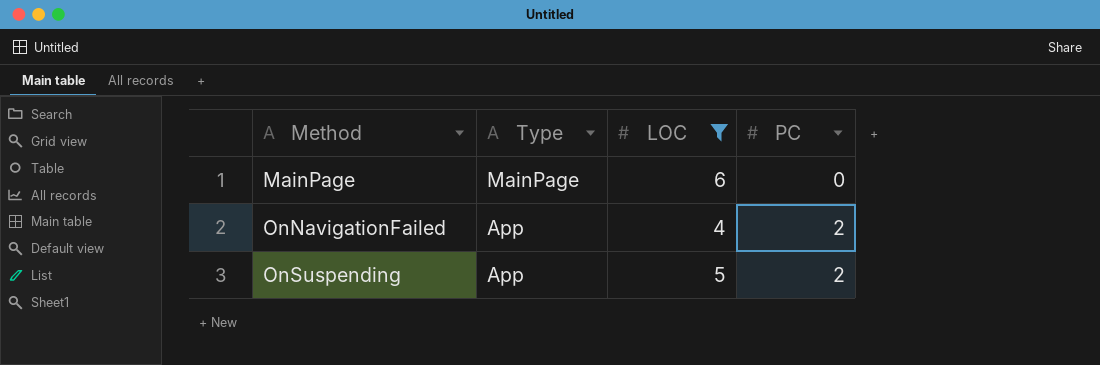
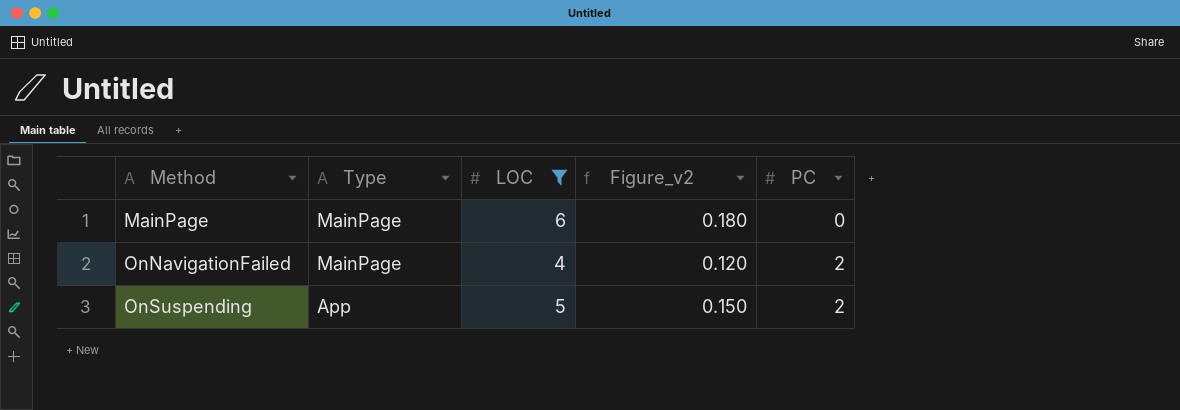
column Figure_v2 | formula: none -> [LOC] * 0.03
OnNavigationFailed | Type: App -> MainPage

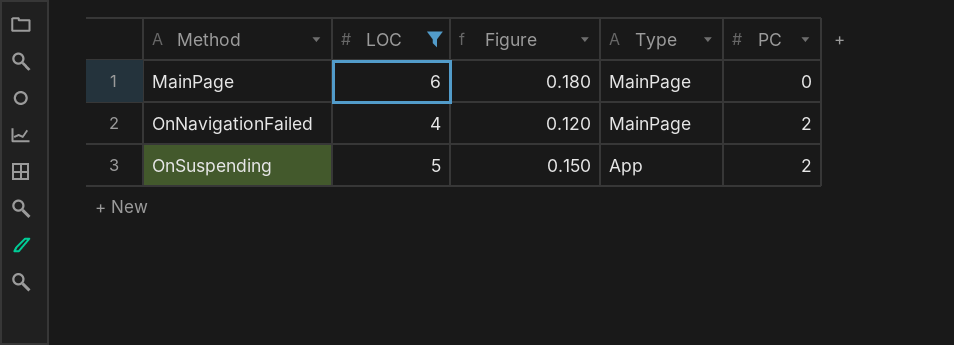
column name: Figure_v2 -> Figure
column Type | position: 2 -> 4

